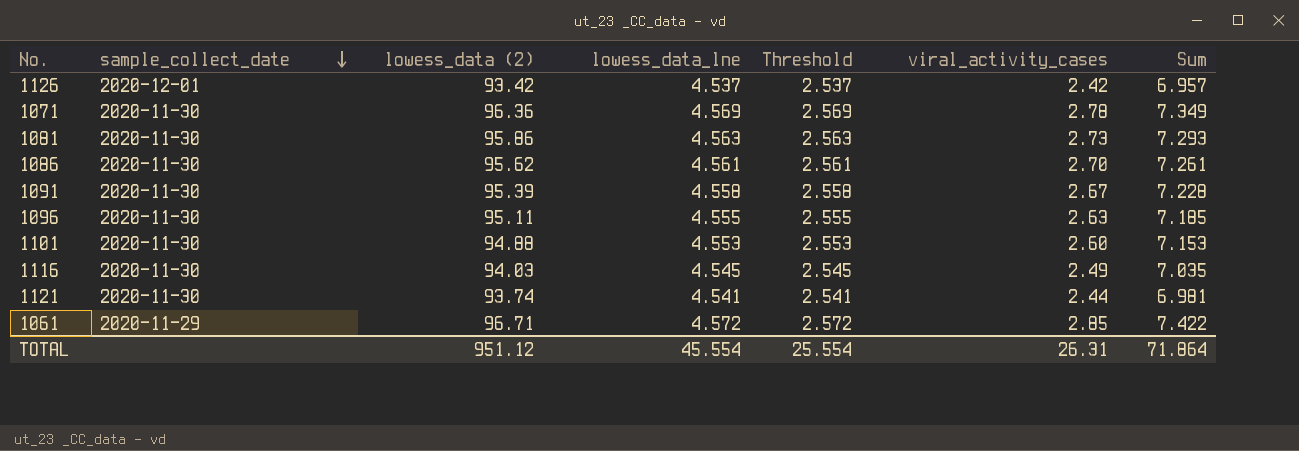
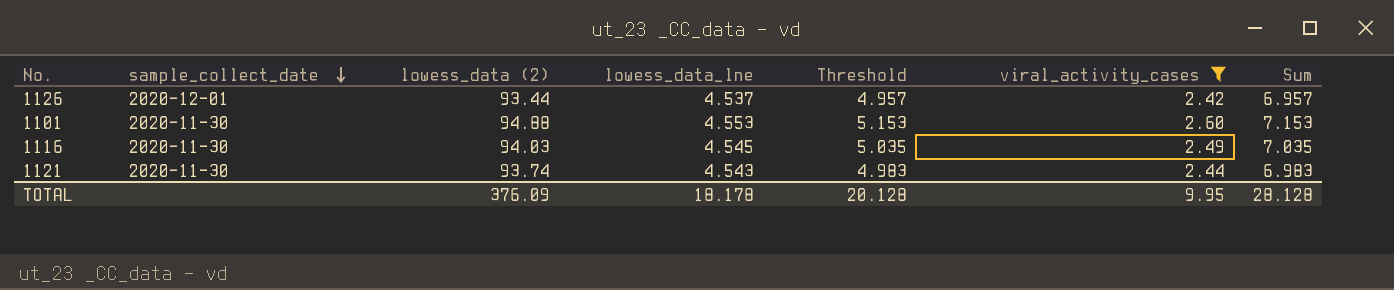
filter: none -> viral_activity_cases <= 2.60
column Threshold | formula: [lowess_data_lne] - 2 -> [Sum] - 2
1126 | lowess_data (2): 93.42 -> 93.44
1121 | lowess_data_lne: 4.541 -> 4.543
1121 | Sum: 6.981 -> 6.983
TOTAL | lowess_data (2): 951.12 -> 376.09
TOTAL | lowess_data_lne: 45.554 -> 18.178
TOTAL | Threshold: 25.554 -> 20.128
TOTAL | viral_activity_cases: 26.31 -> 9.95
TOTAL | Sum: 71.864 -> 28.128

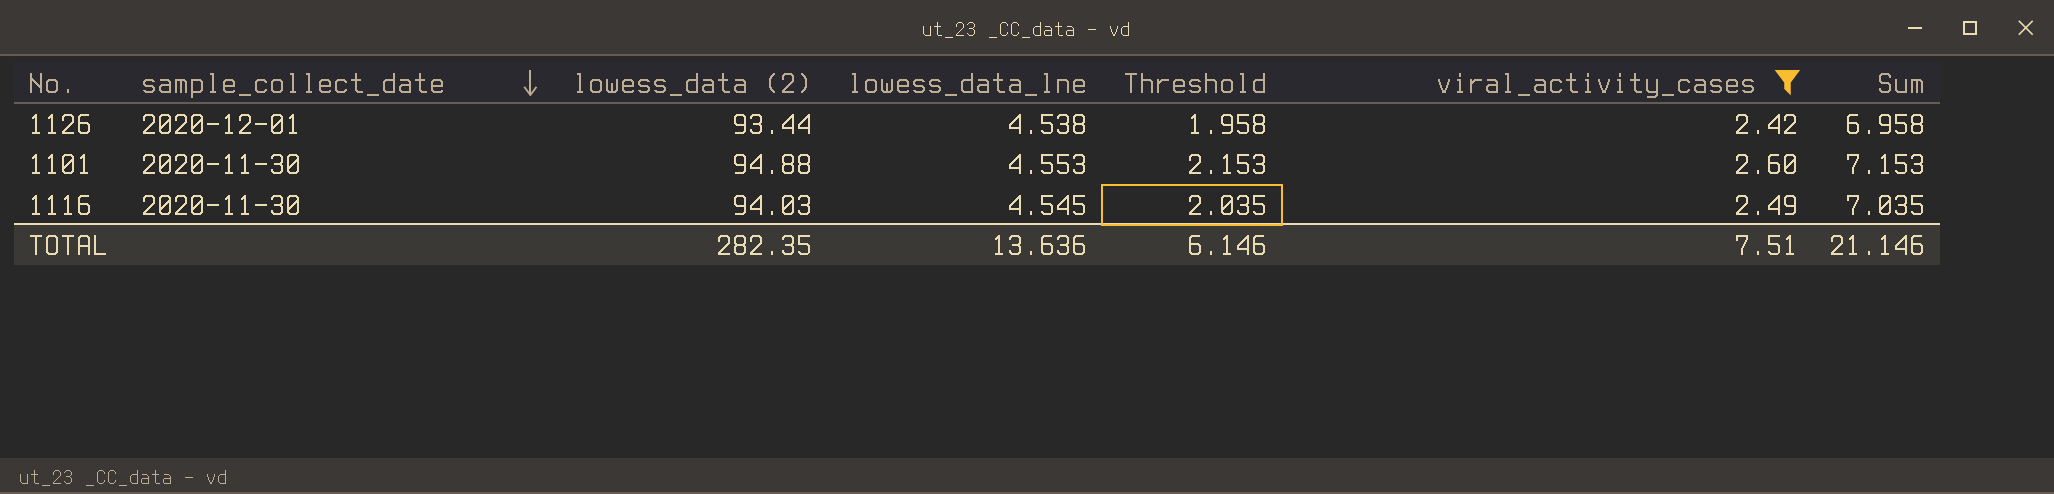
column Threshold | formula: [Sum] - 2 -> [Sum] - 5
row 1121: 2020-11-30 | 93.74 | 4.543 | 4.983 | 2.44 | 6.983 -> none
1126 | lowess_data_lne: 4.537 -> 4.538
1126 | Sum: 6.957 -> 6.958
TOTAL | lowess_data (2): 376.09 -> 282.35
TOTAL | lowess_data_lne: 18.178 -> 13.636
TOTAL | Threshold: 20.128 -> 6.146
TOTAL | viral_activity_cases: 9.95 -> 7.51
TOTAL | Sum: 28.128 -> 21.146

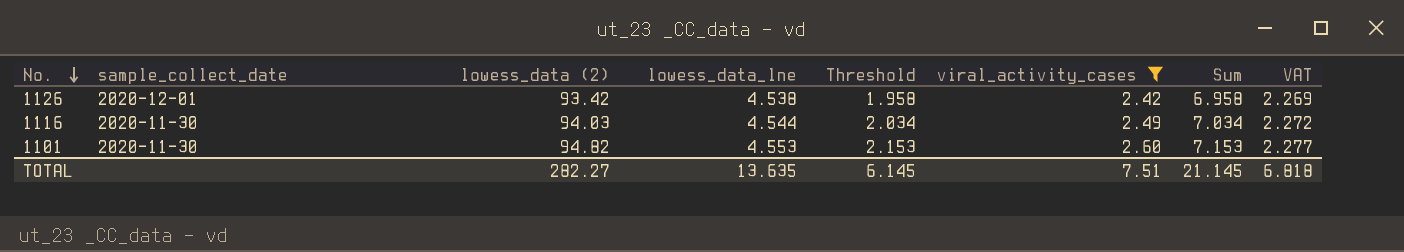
row order: sample_collect_date descending -> No. descending
column VAT | formula: none -> [lowess_data_lne] * 0.5
1126 | lowess_data (2): 93.44 -> 93.42
1116 | lowess_data_lne: 4.545 -> 4.544
1116 | Threshold: 2.035 -> 2.034
1116 | Sum: 7.035 -> 7.034
1101 | lowess_data (2): 94.88 -> 94.82
TOTAL | lowess_data (2): 282.35 -> 282.27
TOTAL | lowess_data_lne: 13.636 -> 13.635
TOTAL | Threshold: 6.146 -> 6.145
TOTAL | Sum: 21.146 -> 21.145

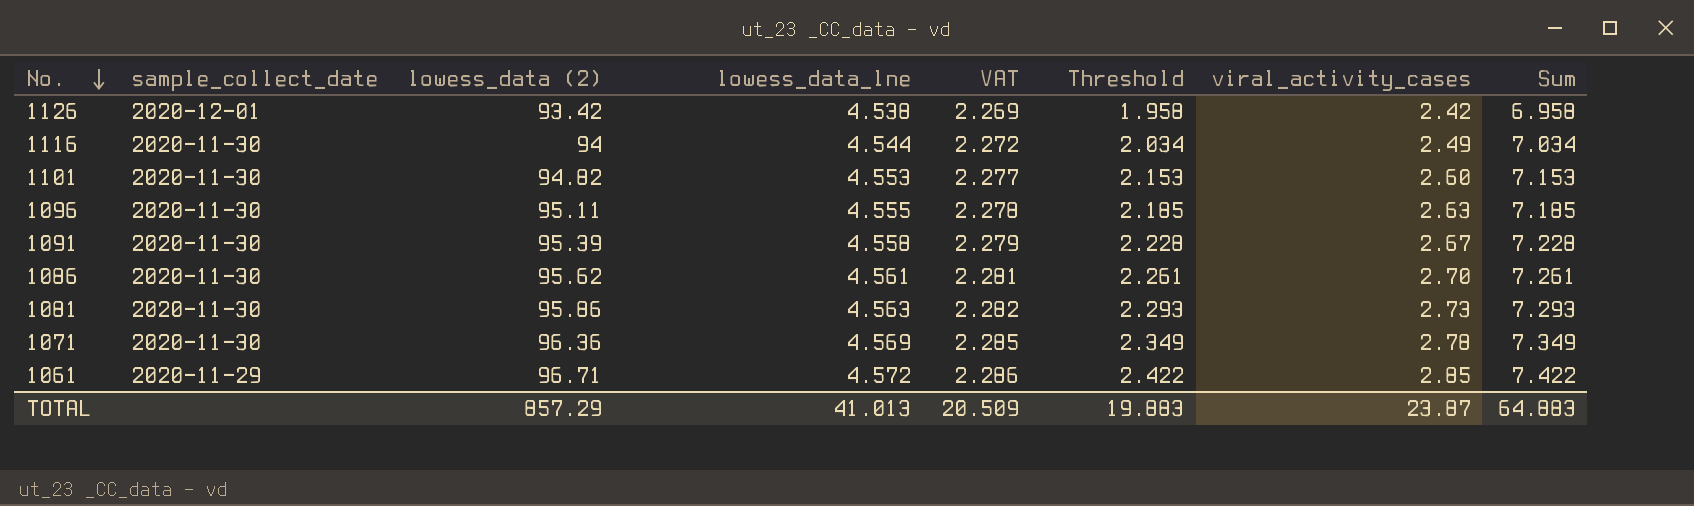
filter: viral_activity_cases <= 2.60 -> none
column VAT | position: 8 -> 5
1116 | lowess_data (2): 94.03 -> 94
TOTAL | lowess_data (2): 282.27 -> 857.29
TOTAL | lowess_data_lne: 13.635 -> 41.013
TOTAL | VAT: 6.818 -> 20.509
TOTAL | Threshold: 6.145 -> 19.883
TOTAL | viral_activity_cases: 7.51 -> 23.87
TOTAL | Sum: 21.145 -> 64.883

